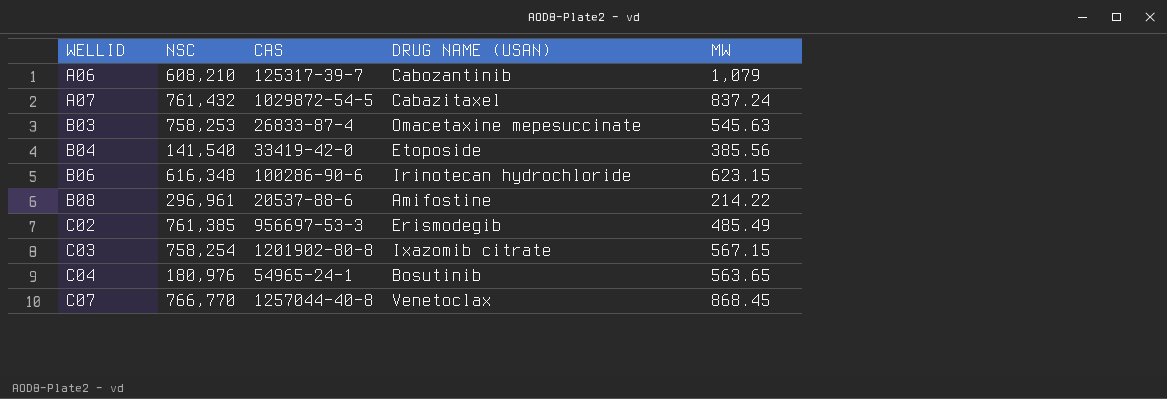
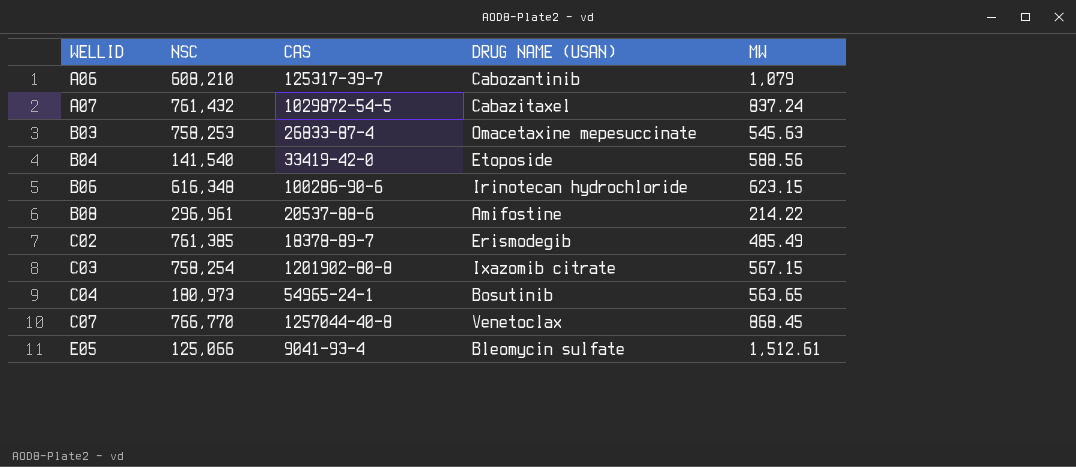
B04 | MW: 385.56 -> 588.56
C02 | CAS: 956697-53-3 -> 18378-89-7
C04 | NSC: 180,976 -> 180,973
row E05: none -> 125,066 | 9041-93-4 | Bleomycin sulfate | 1,512.61

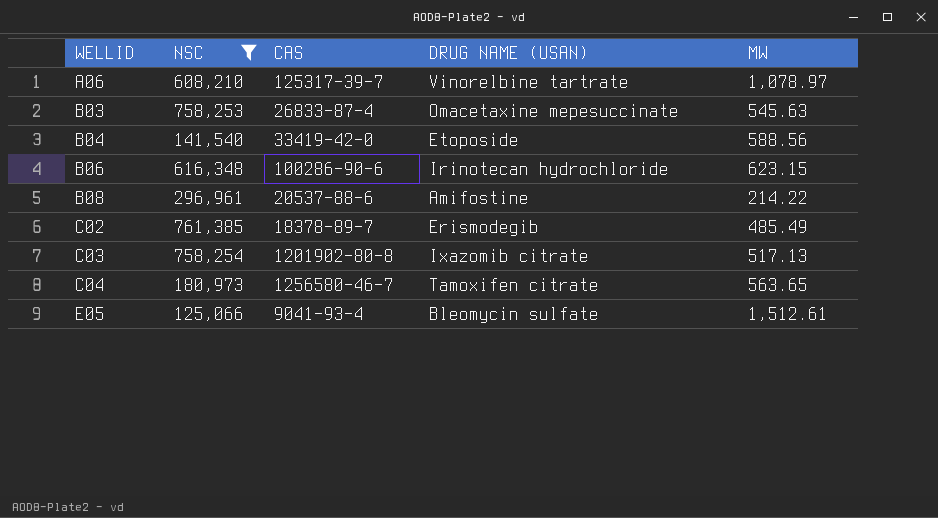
filter: none -> NSC <= 761,385
A06 | DRUG NAME (USAN): Cabozantinib -> Vinorelbine tartrate
A06 | MW: 1,079 -> 1,078.97
C03 | MW: 567.15 -> 517.13
C04 | CAS: 54965-24-1 -> 1256580-46-7
C04 | DRUG NAME (USAN): Bosutinib -> Tamoxifen citrate

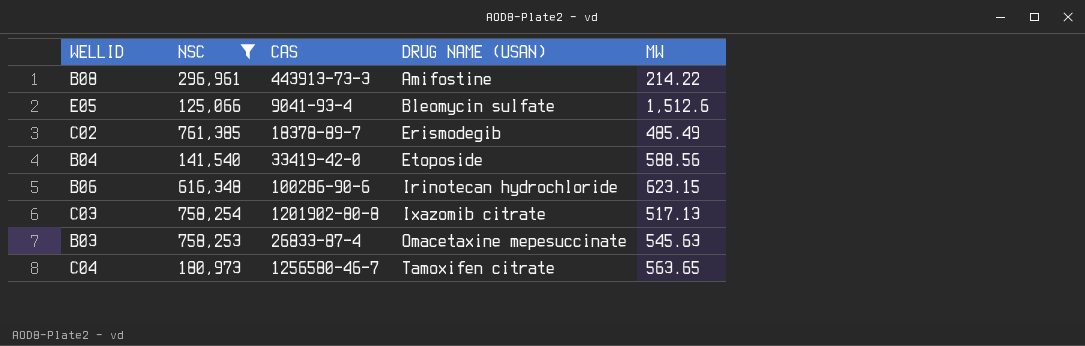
row order: WELLID ascending -> DRUG NAME (USAN) ascending
row A06: 608,210 | 125317-39-7 | Vinorelbine tartrate | 1,078.97 -> none
B08 | CAS: 20537-88-6 -> 443913-73-3
E05 | MW: 1,512.61 -> 1,512.6

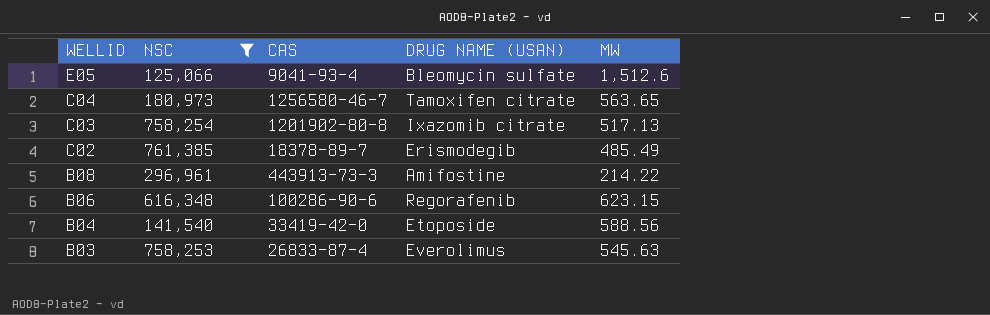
row order: DRUG NAME (USAN) ascending -> WELLID descending
B06 | DRUG NAME (USAN): Irinotecan hydrochloride -> Regorafenib
B03 | DRUG NAME (USAN): Omacetaxine mepesuccinate -> Everolimus

